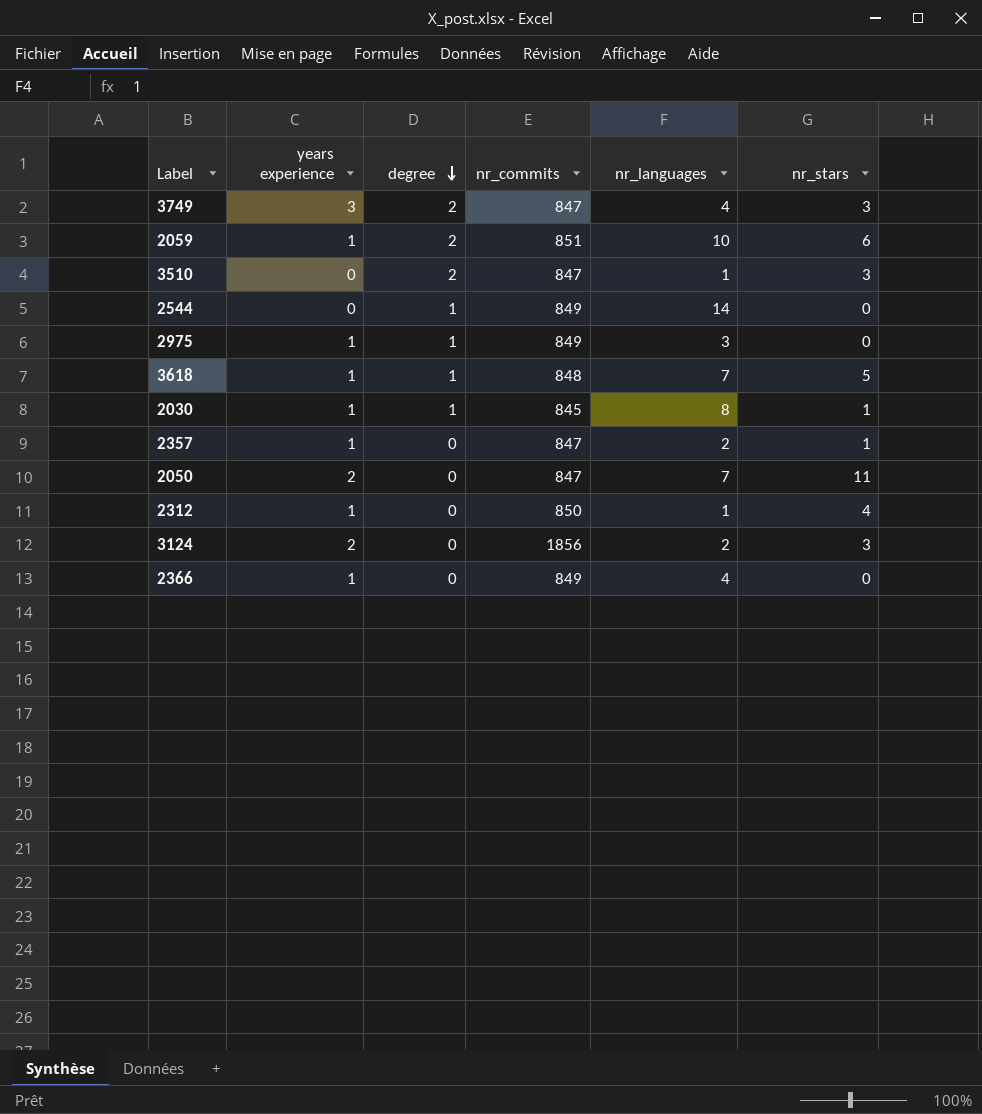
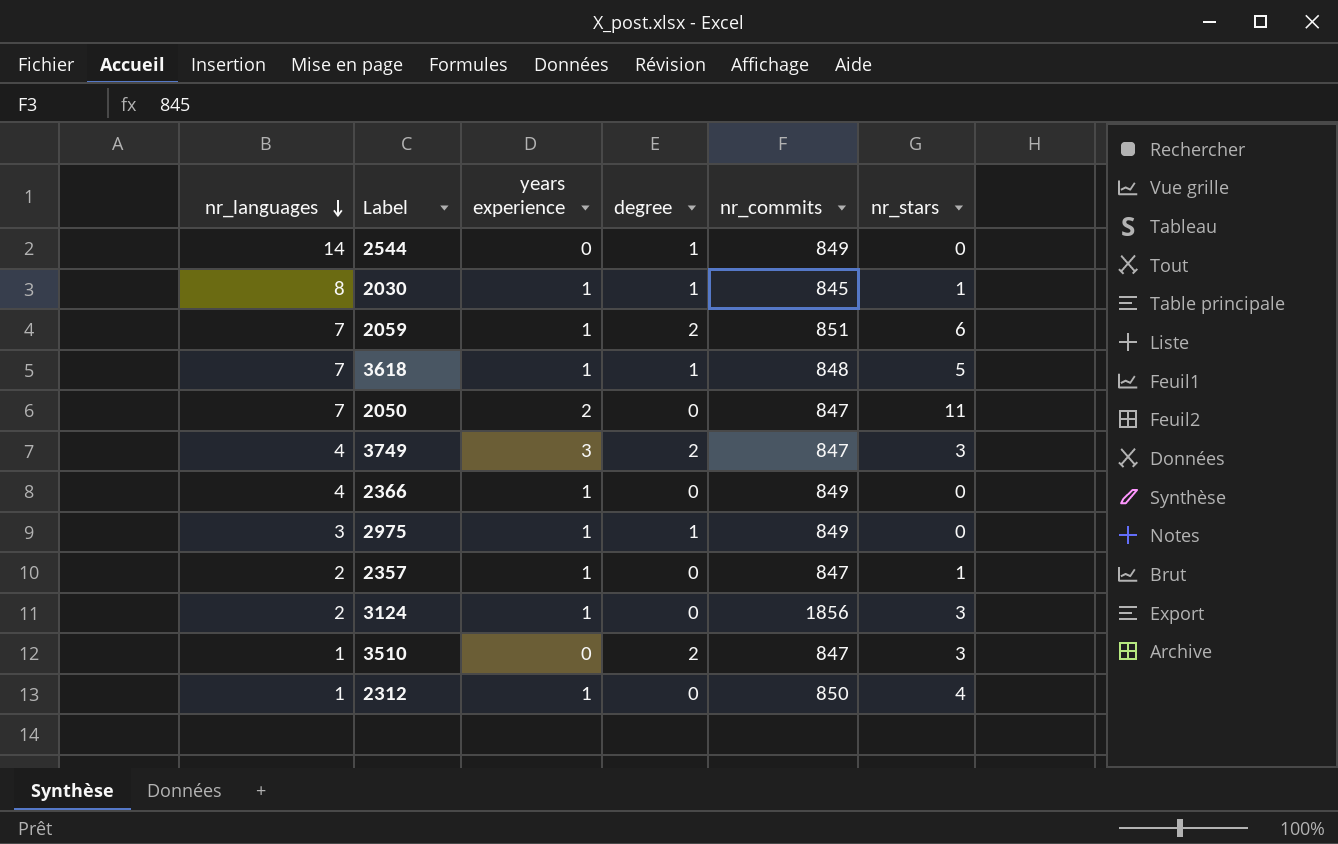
row order: degree descending -> nr_languages descending
column nr_languages | position: 5 -> 1
2059 | nr_languages: 10 -> 7
3124 | years experience: 2 -> 1

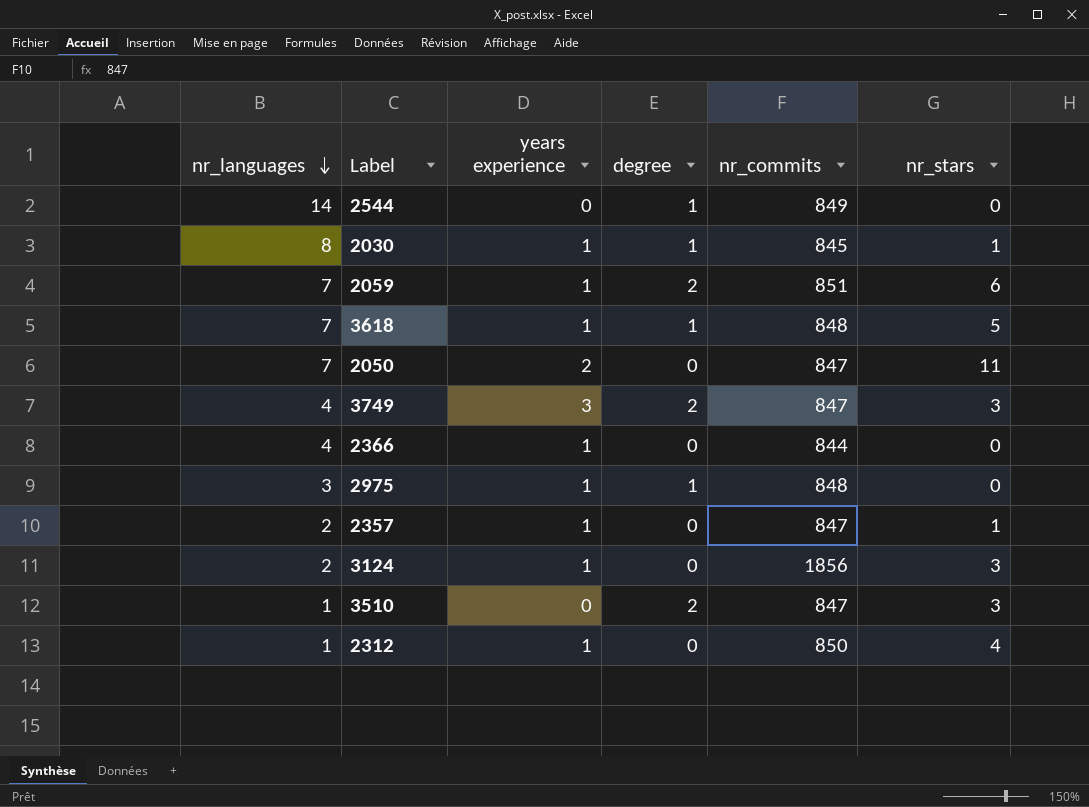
2366 | nr_commits: 849 -> 844
2975 | nr_commits: 849 -> 848

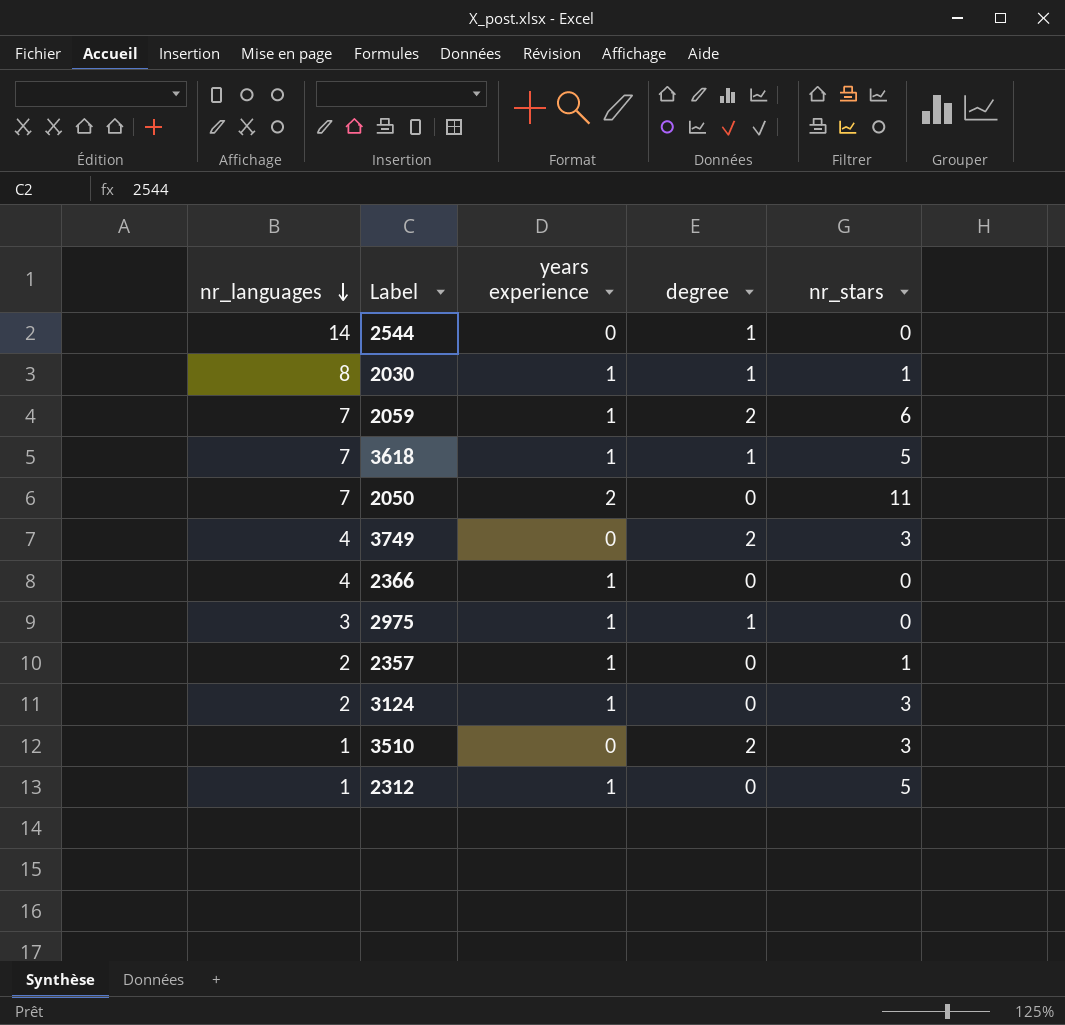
column nr_commits | position: 5 -> none
3749 | years experience: 3 -> 0
2312 | nr_stars: 4 -> 5

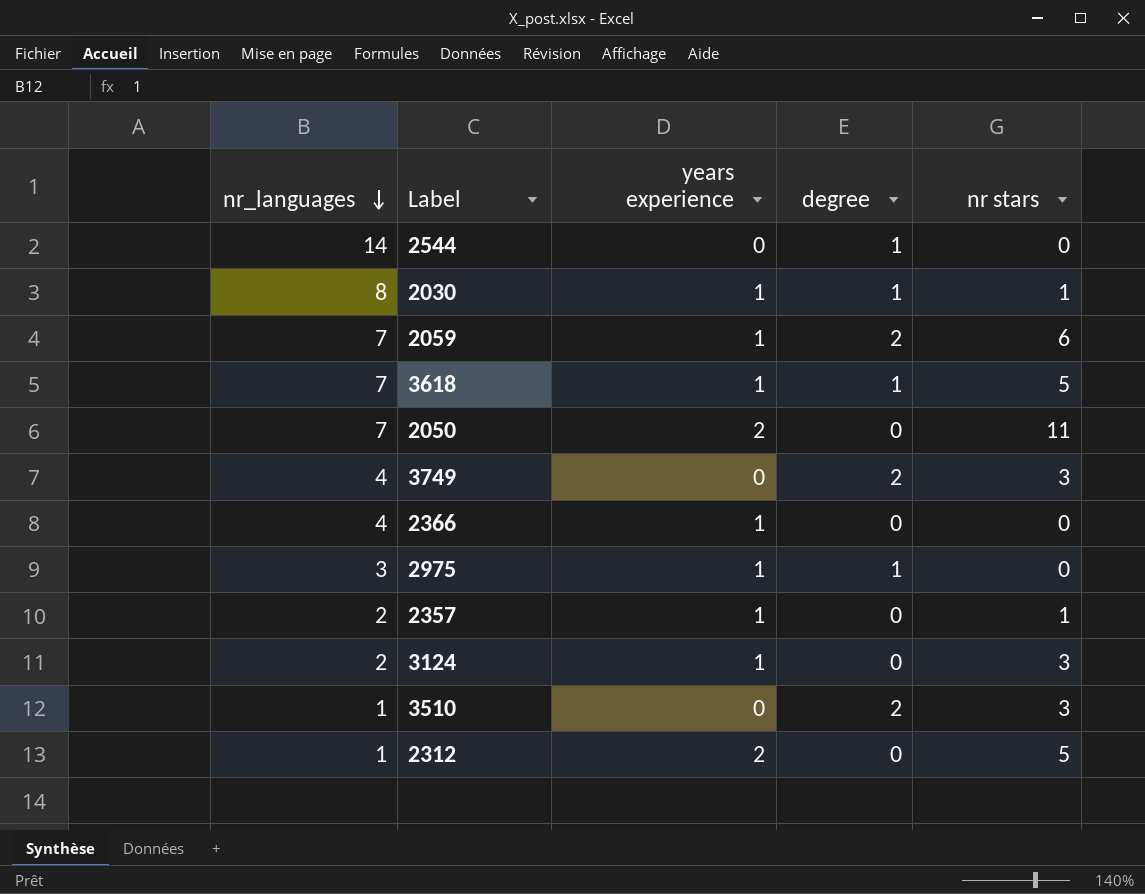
column name: nr_stars -> nr stars
2312 | years experience: 1 -> 2

